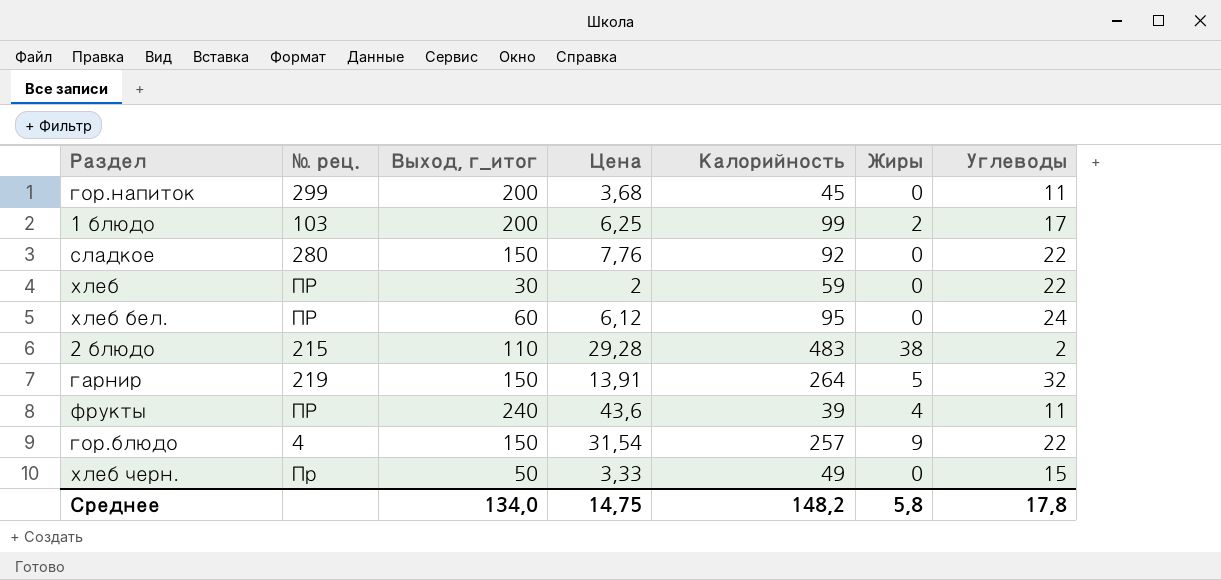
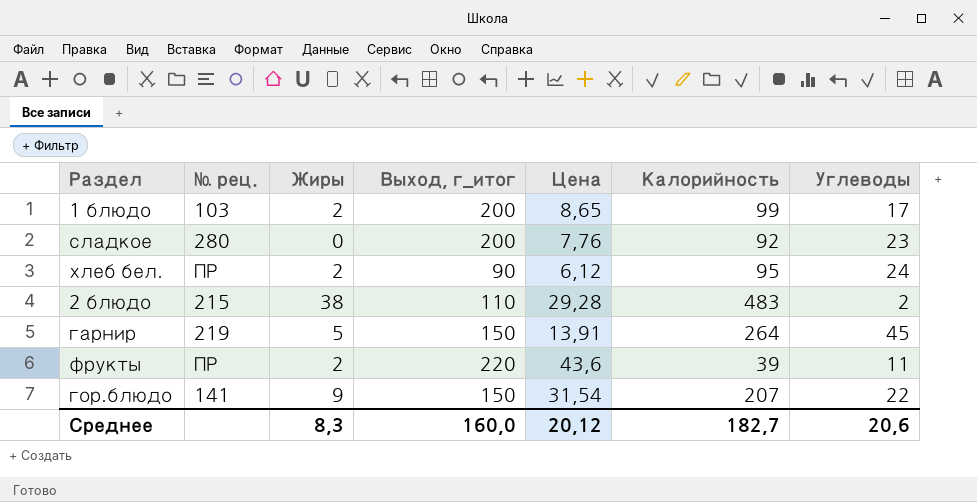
column Жиры | position: 6 -> 3
row гор.напиток: 299 | 200 | 3,68 | 45 | 0 | 11 -> none
row хлеб: ПР | 30 | 2 | 59 | 0 | 22 -> none
row хлеб черн.: Пр | 50 | 3,33 | 49 | 0 | 15 -> none
1 блюдо | Цена: 6,25 -> 8,65
сладкое | Выход, г_итог: 150 -> 200
сладкое | Углеводы: 22 -> 23
хлеб бел. | Жиры: 0 -> 2
хлеб бел. | Выход, г_итог: 60 -> 90
гарнир | Углеводы: 32 -> 45
фрукты | Жиры: 4 -> 2
фрукты | Выход, г_итог: 240 -> 220
гор.блюдо | № рец.: 4 -> 141
гор.блюдо | Калорийность: 257 -> 207
Среднее | Жиры: 5,8 -> 8,3
Среднее | Выход, г_итог: 134,0 -> 160,0
Среднее | Цена: 14,75 -> 20,12
Среднее | Калорийность: 148,2 -> 182,7
Среднее | Углеводы: 17,8 -> 20,6

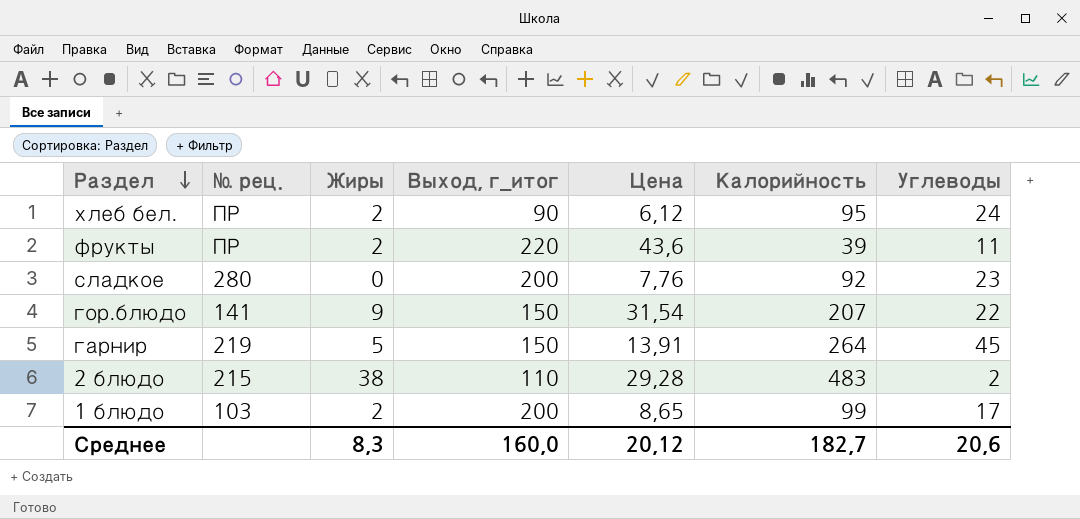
row order: none -> Раздел descending

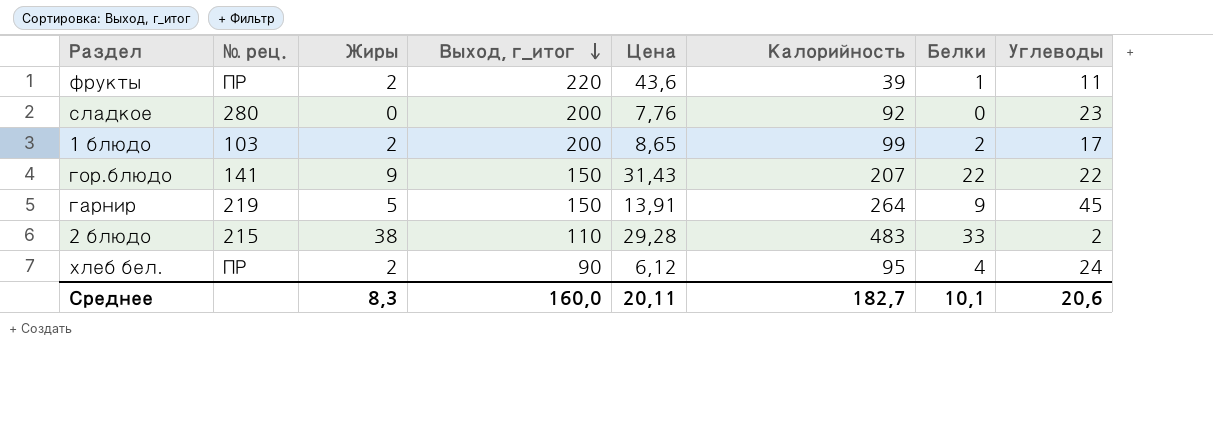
row order: Раздел descending -> Выход, г_итог descending
column Белки | position: none -> 7
гор.блюдо | Цена: 31,54 -> 31,43
Среднее | Цена: 20,12 -> 20,11

